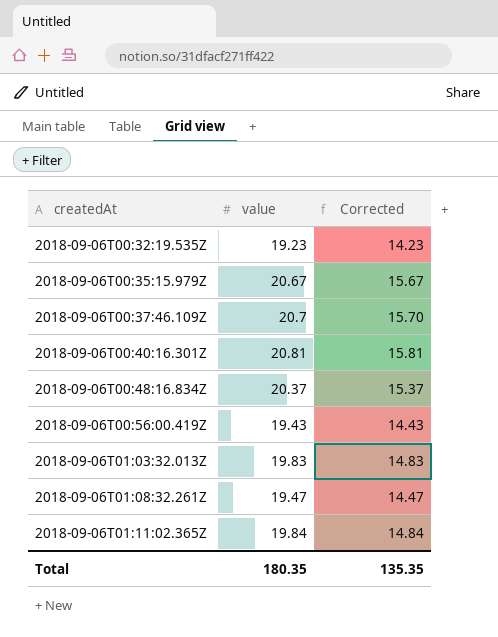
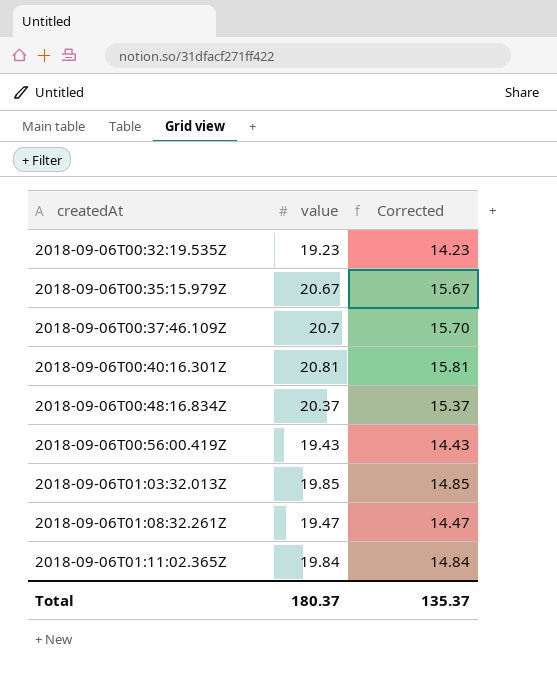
2018-09-06T01:03:32.013Z | value: 19.83 -> 19.85
2018-09-06T01:03:32.013Z | Corrected: 14.83 -> 14.85
Total | value: 180.35 -> 180.37
Total | Corrected: 135.35 -> 135.37

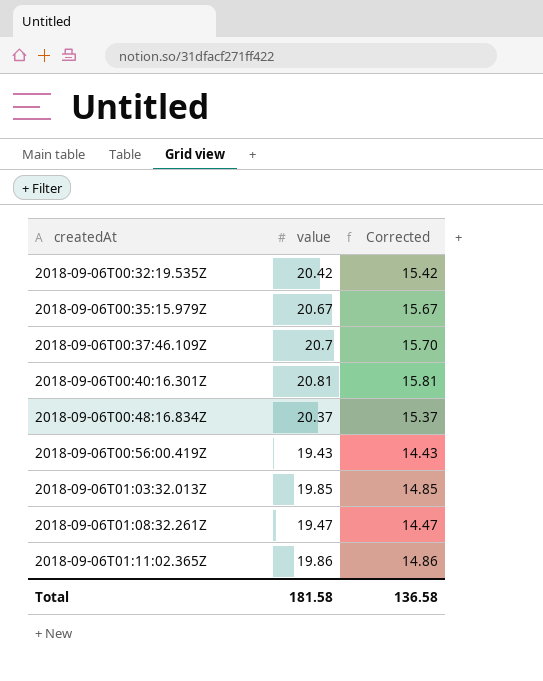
2018-09-06T00:32:19.535Z | value: 19.23 -> 20.42
2018-09-06T00:32:19.535Z | Corrected: 14.23 -> 15.42
2018-09-06T01:11:02.365Z | value: 19.84 -> 19.86
2018-09-06T01:11:02.365Z | Corrected: 14.84 -> 14.86
Total | value: 180.37 -> 181.58
Total | Corrected: 135.37 -> 136.58

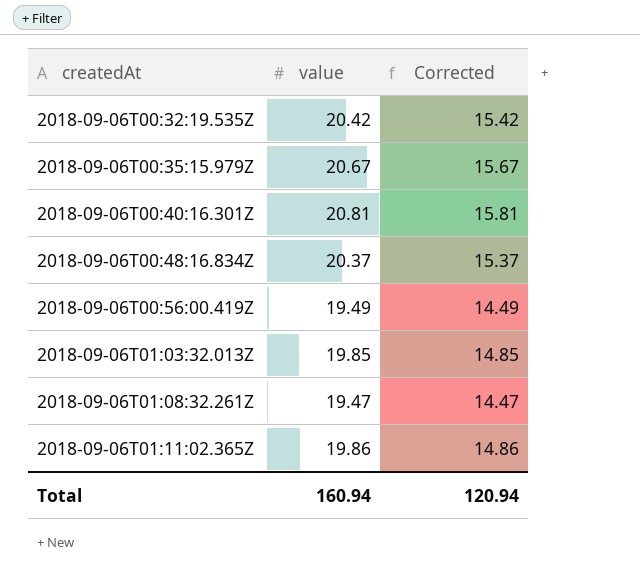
row 2018-09-06T00:37:46.109Z: 20.7 | 15.70 -> none
2018-09-06T00:56:00.419Z | value: 19.43 -> 19.49
2018-09-06T00:56:00.419Z | Corrected: 14.43 -> 14.49
Total | value: 181.58 -> 160.94
Total | Corrected: 136.58 -> 120.94

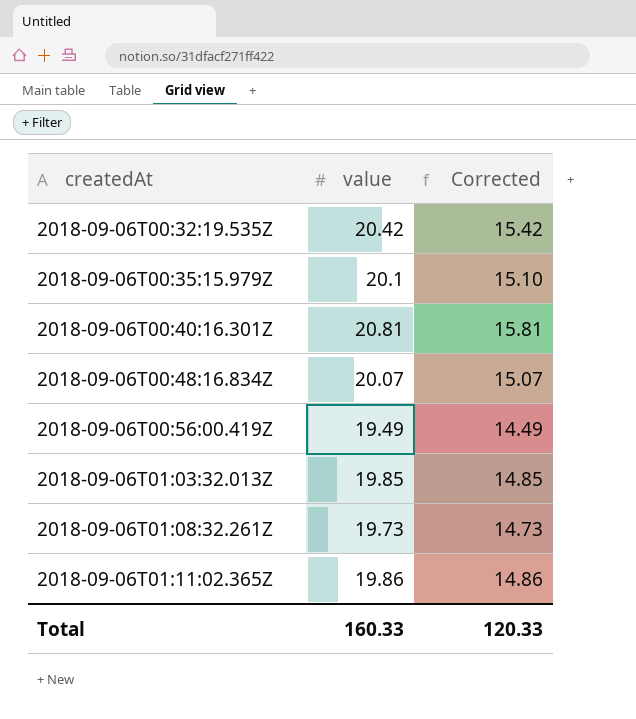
2018-09-06T00:35:15.979Z | value: 20.67 -> 20.1
2018-09-06T00:35:15.979Z | Corrected: 15.67 -> 15.10
2018-09-06T00:48:16.834Z | value: 20.37 -> 20.07
2018-09-06T00:48:16.834Z | Corrected: 15.37 -> 15.07
2018-09-06T01:08:32.261Z | value: 19.47 -> 19.73
2018-09-06T01:08:32.261Z | Corrected: 14.47 -> 14.73
Total | value: 160.94 -> 160.33
Total | Corrected: 120.94 -> 120.33

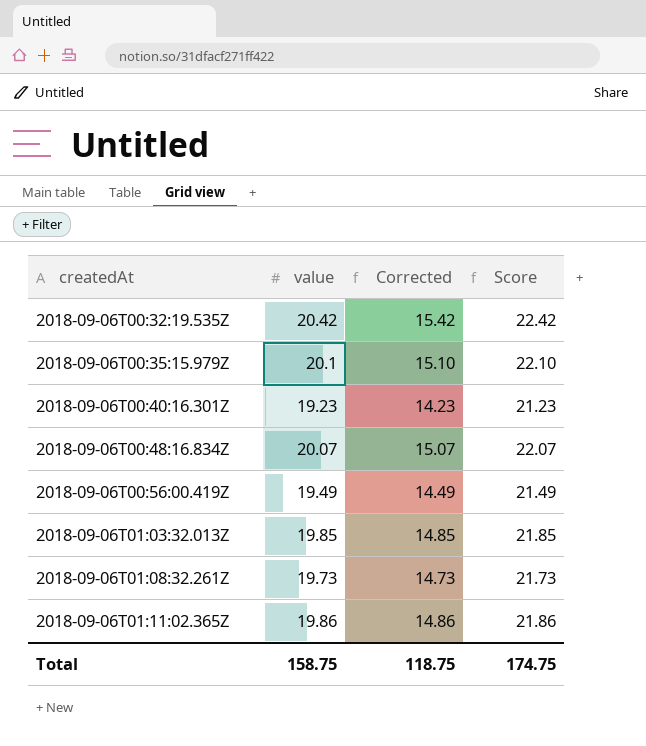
column Score | formula: none -> [value] + 2
2018-09-06T00:40:16.301Z | value: 20.81 -> 19.23
2018-09-06T00:40:16.301Z | Corrected: 15.81 -> 14.23
Total | value: 160.33 -> 158.75
Total | Corrected: 120.33 -> 118.75

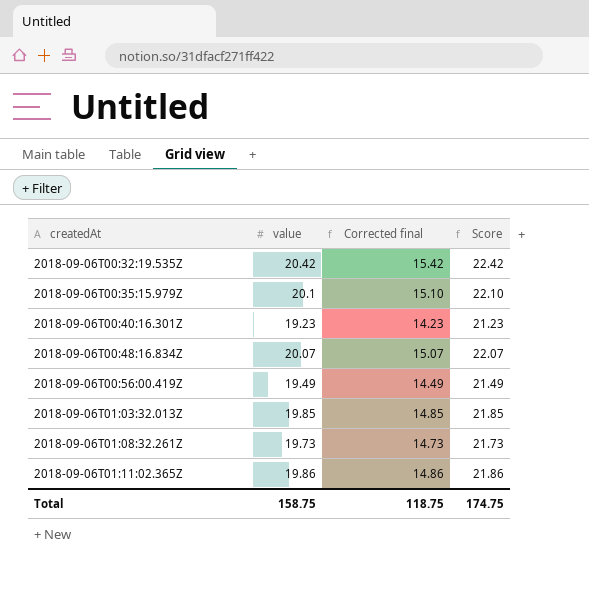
column name: Corrected -> Corrected final

